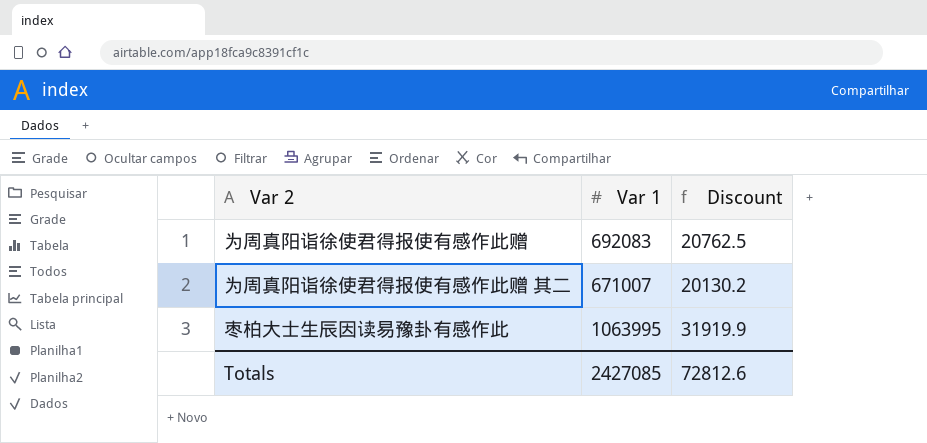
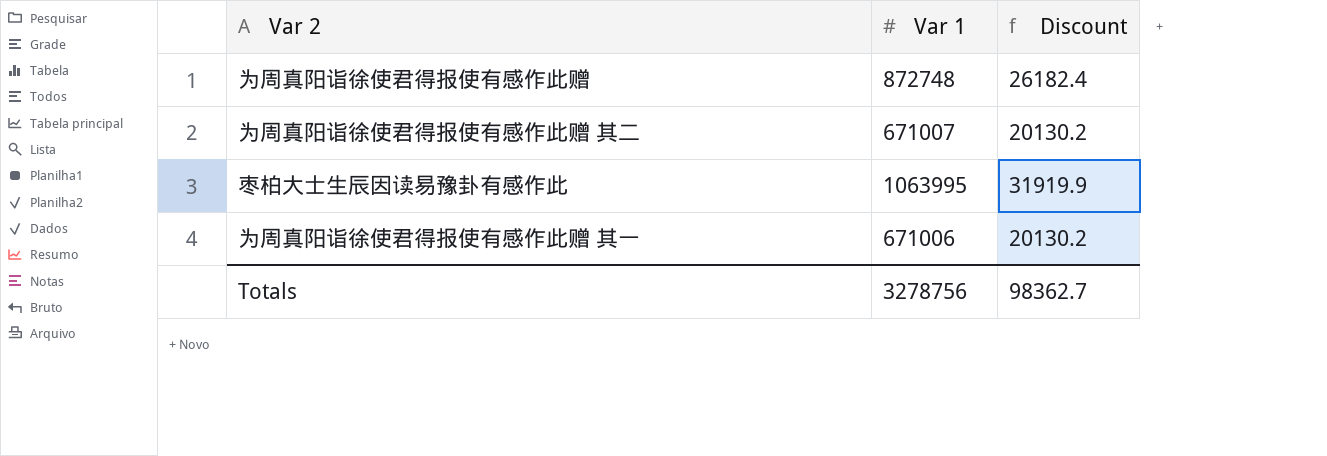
为周真阳诣徐使君得报使有感作此赠 | Var 1: 692083 -> 872748
为周真阳诣徐使君得报使有感作此赠 | Discount: 20762.5 -> 26182.4
row 为周真阳诣徐使君得报使有感作此赠 其一: none -> 671006 | 20130.2
Totals | Var 1: 2427085 -> 3278756
Totals | Discount: 72812.6 -> 98362.7

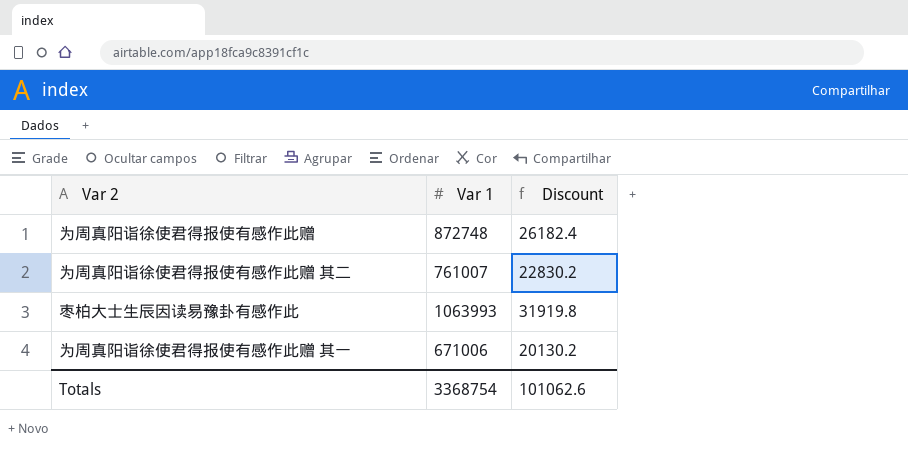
为周真阳诣徐使君得报使有感作此赠 其二 | Var 1: 671007 -> 761007
为周真阳诣徐使君得报使有感作此赠 其二 | Discount: 20130.2 -> 22830.2
枣柏大士生辰因读易豫卦有感作此 | Var 1: 1063995 -> 1063993
枣柏大士生辰因读易豫卦有感作此 | Discount: 31919.9 -> 31919.8
Totals | Var 1: 3278756 -> 3368754
Totals | Discount: 98362.7 -> 101062.6

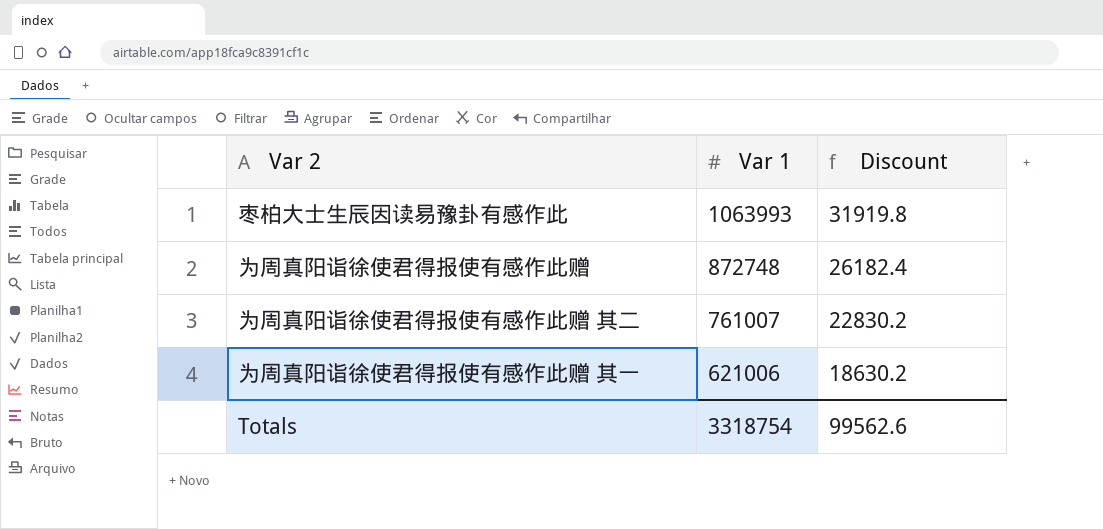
row order: none -> Var 1 descending
为周真阳诣徐使君得报使有感作此赠 其一 | Var 1: 671006 -> 621006
为周真阳诣徐使君得报使有感作此赠 其一 | Discount: 20130.2 -> 18630.2
Totals | Var 1: 3368754 -> 3318754
Totals | Discount: 101062.6 -> 99562.6

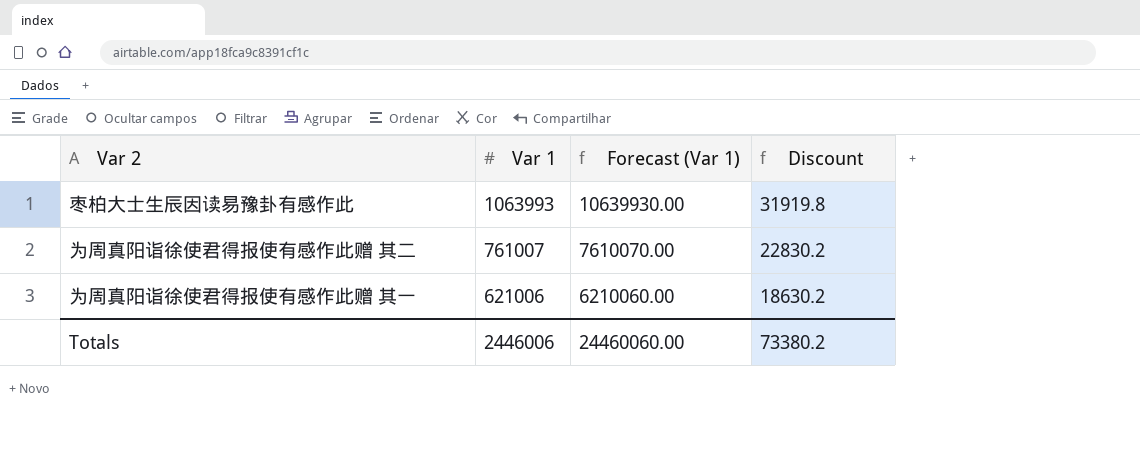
column Forecast (Var 1) | formula: none -> [Var 1] * 10
row 为周真阳诣徐使君得报使有感作此赠: 872748 | 26182.4 -> none
Totals | Var 1: 3318754 -> 2446006
Totals | Discount: 99562.6 -> 73380.2

